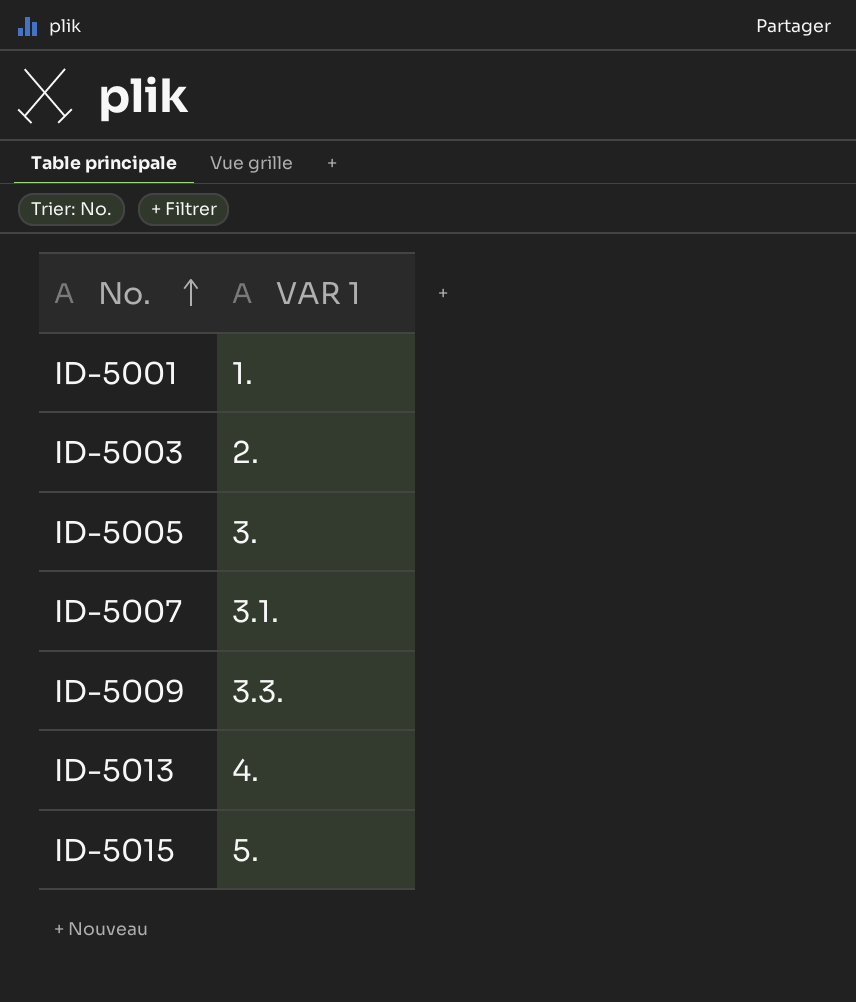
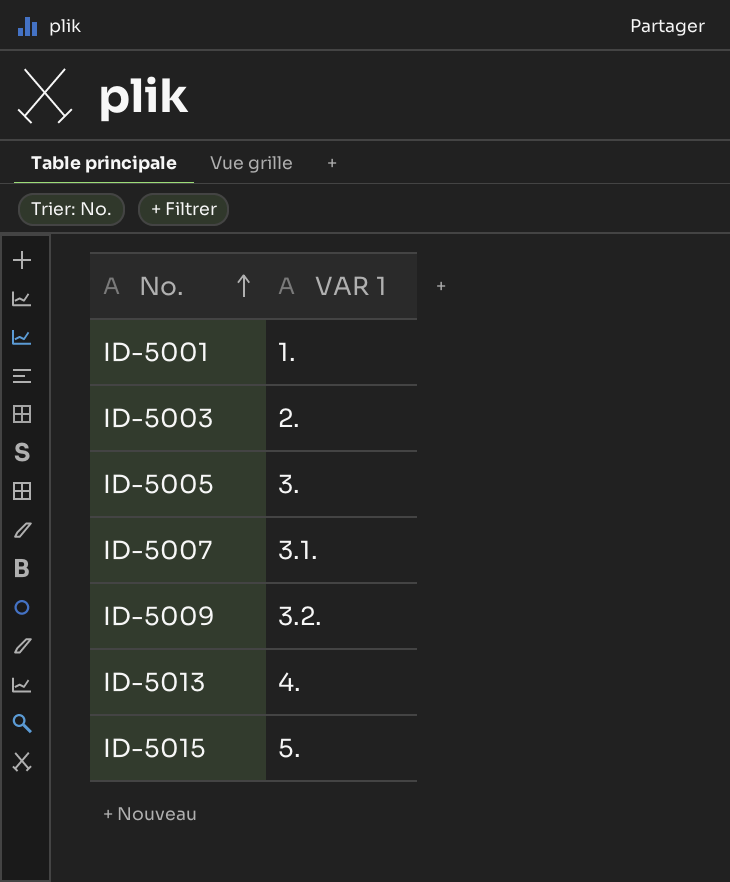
ID-5009 | VAR 1: 3.3. -> 3.2.

